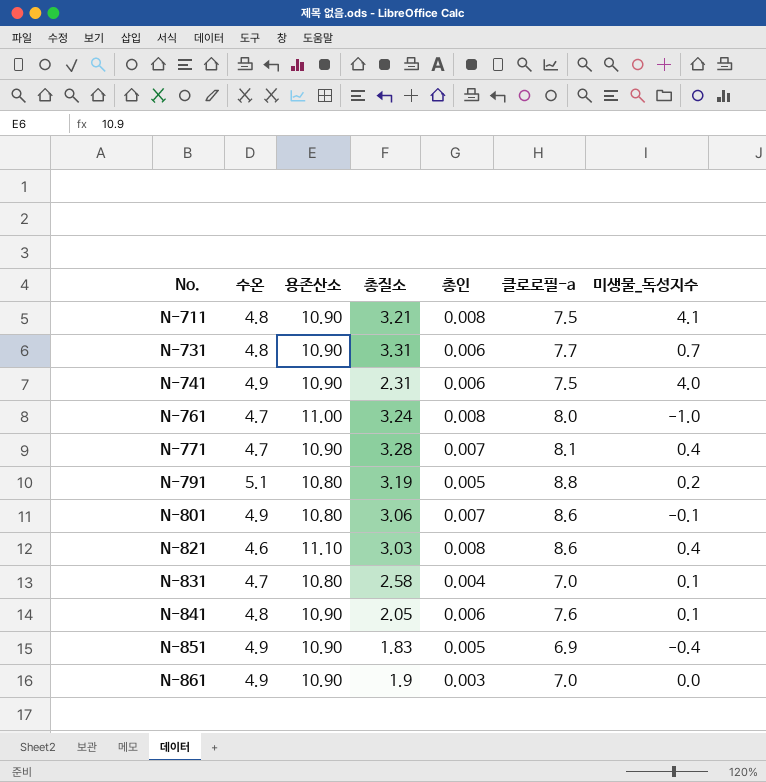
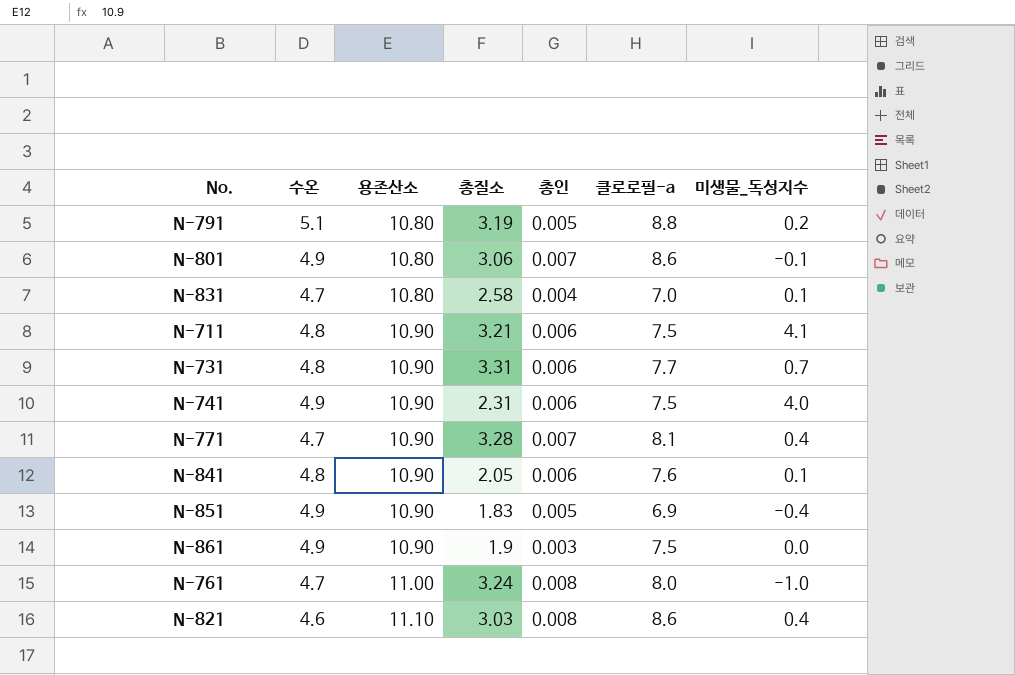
row order: No. ascending -> 용존산소 ascending
N-711 | 총인: 0.008 -> 0.006
N-861 | 클로로필-a: 7.0 -> 7.5

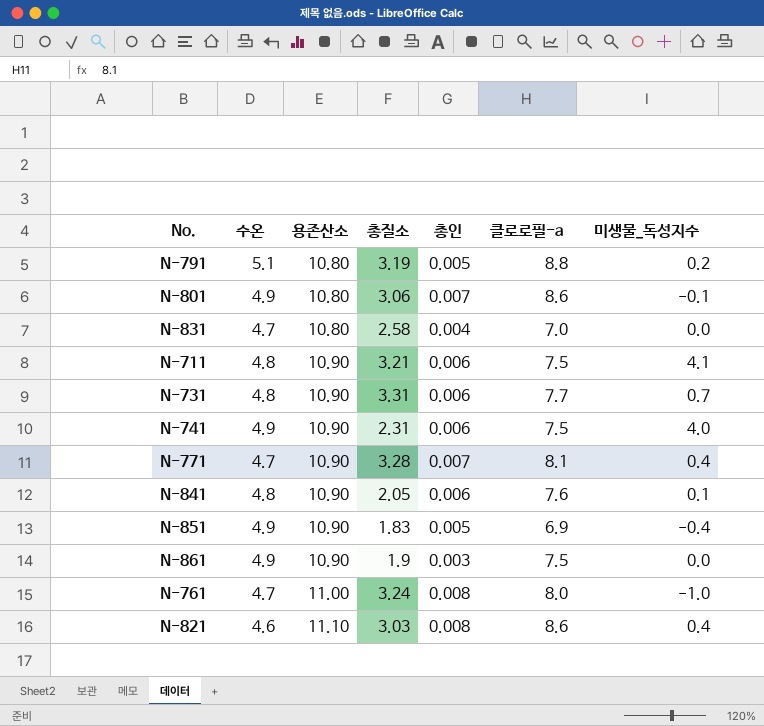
N-831 | 미생물_독성지수: 0.1 -> 0.0

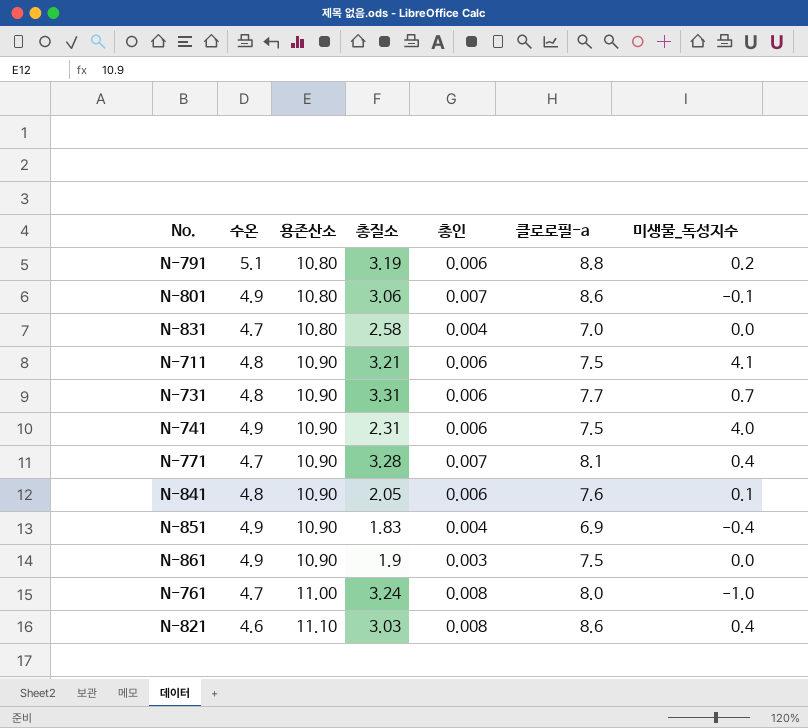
N-791 | 총인: 0.005 -> 0.006
N-851 | 총인: 0.005 -> 0.004

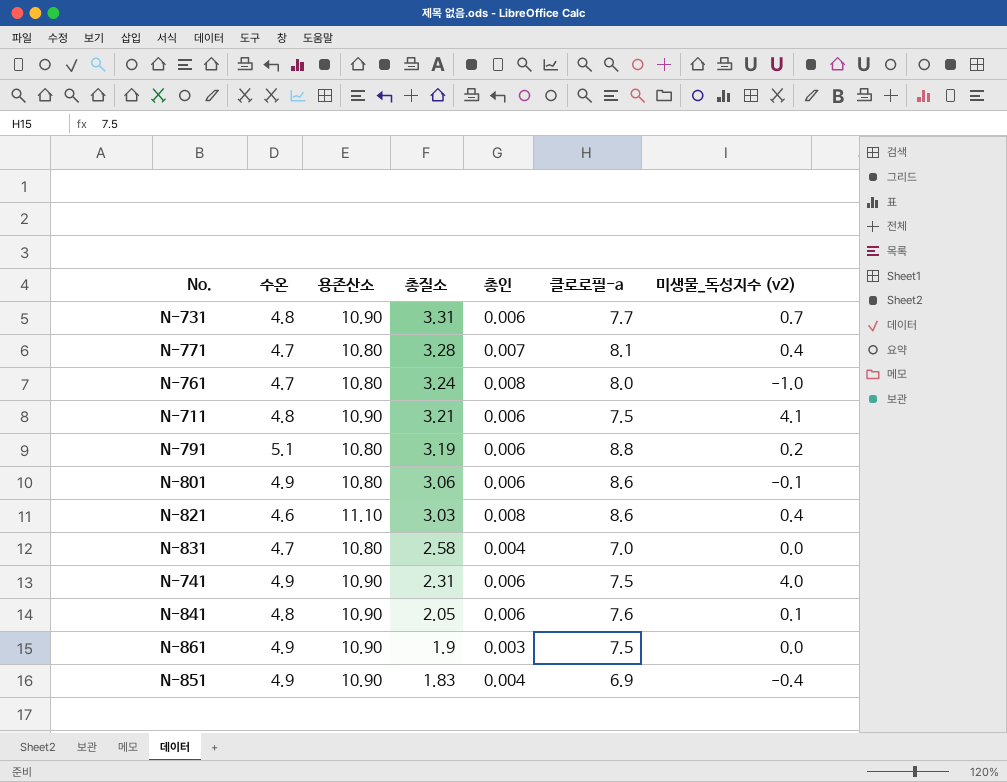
row order: 용존산소 ascending -> 총질소 descending
column name: 미생물_독성지수 -> 미생물_독성지수 (v2)
N-771 | 용존산소: 10.90 -> 10.80
N-761 | 용존산소: 11.00 -> 10.80
N-801 | 총인: 0.007 -> 0.006

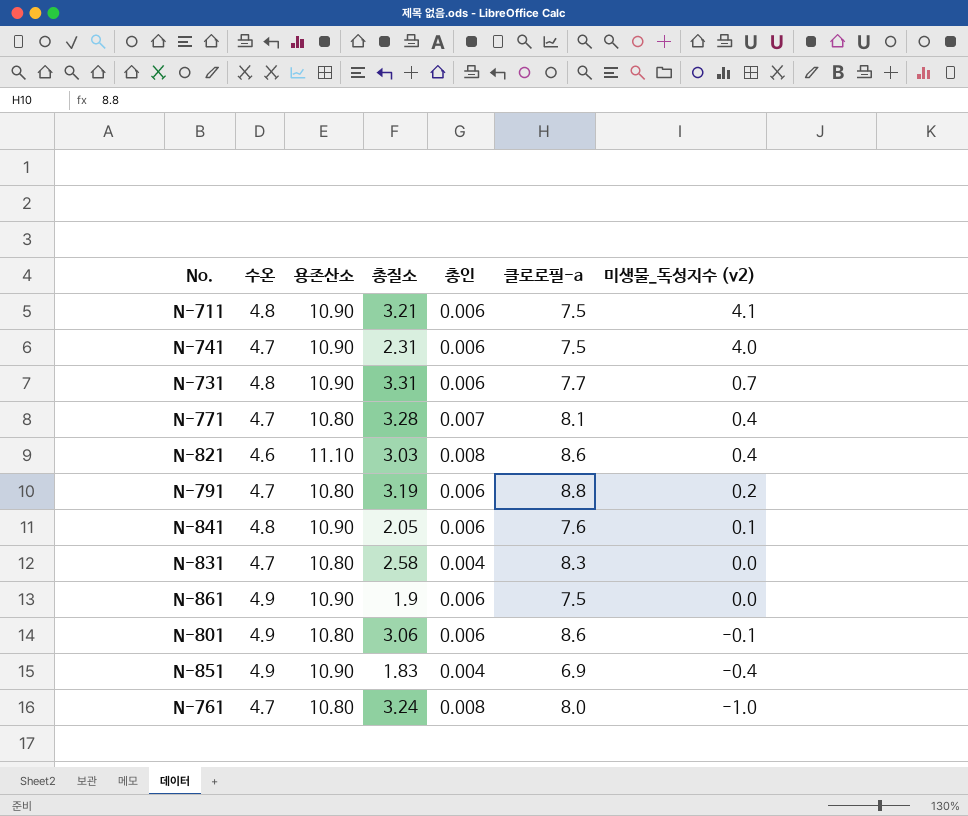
row order: 총질소 descending -> 미생물_독성지수 (v2) descending
N-741 | 수온: 4.9 -> 4.7
N-791 | 수온: 5.1 -> 4.7
N-831 | 클로로필-a: 7.0 -> 8.3
N-861 | 총인: 0.003 -> 0.006

